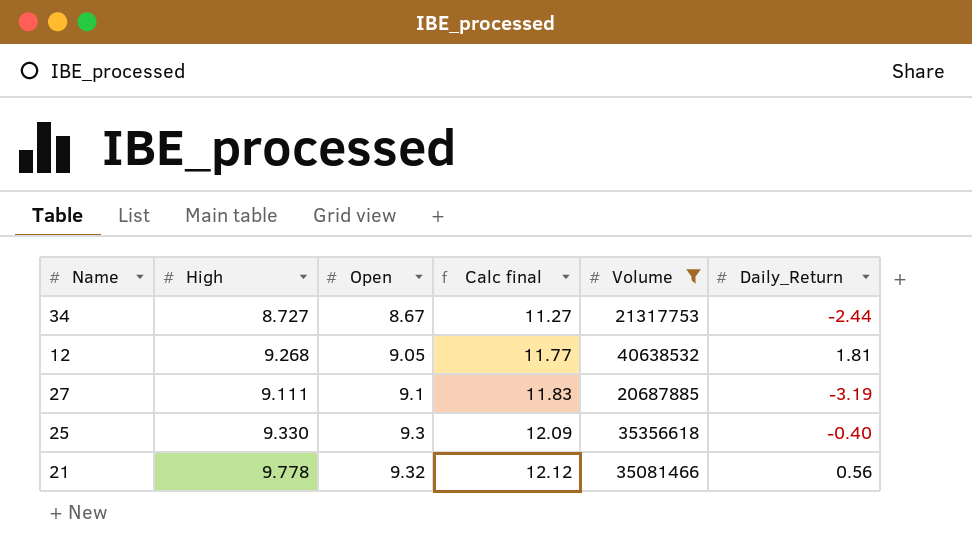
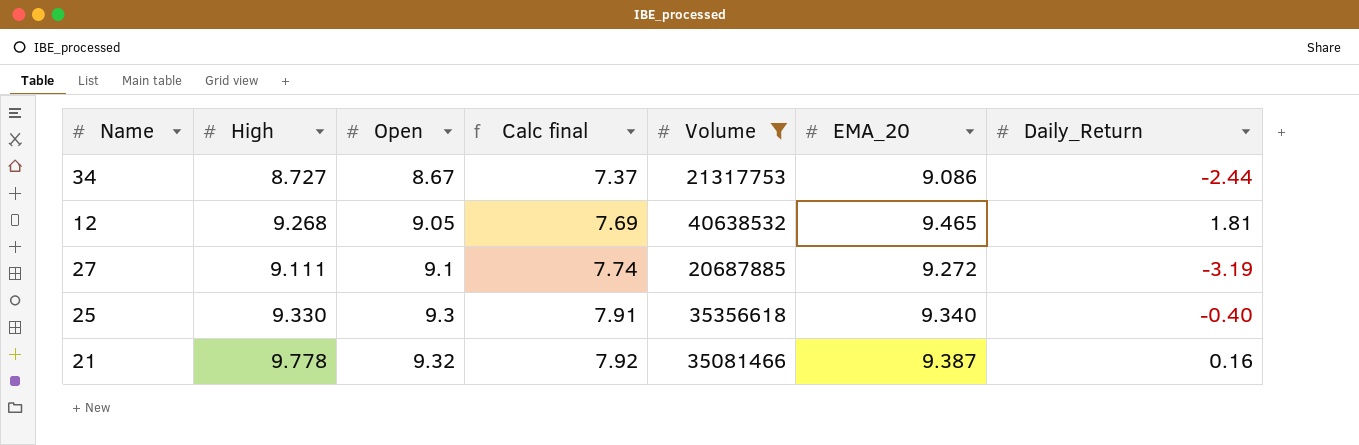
column Calc final | formula: [Open] * 1.3 -> [Open] * 0.85
column EMA_20 | position: none -> 6
21 | Daily_Return: 0.56 -> 0.16

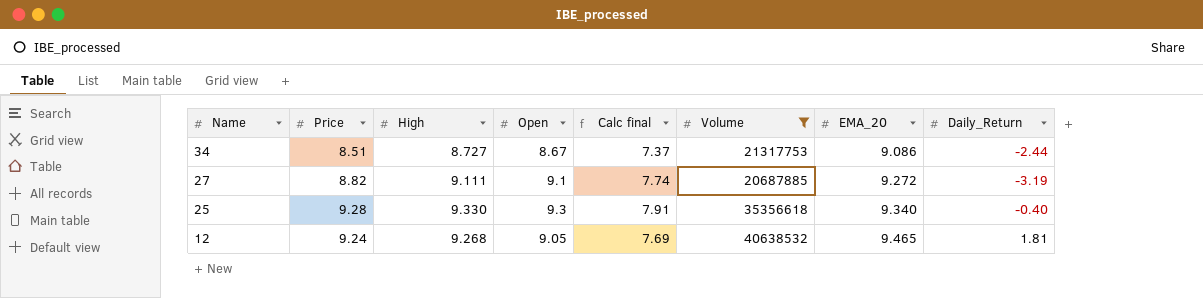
row order: Open ascending -> Name descending
column Price | position: none -> 2
row 21: 9.778 | 9.32 | 7.92 | 35081466 | 9.387 | 0.16 -> none

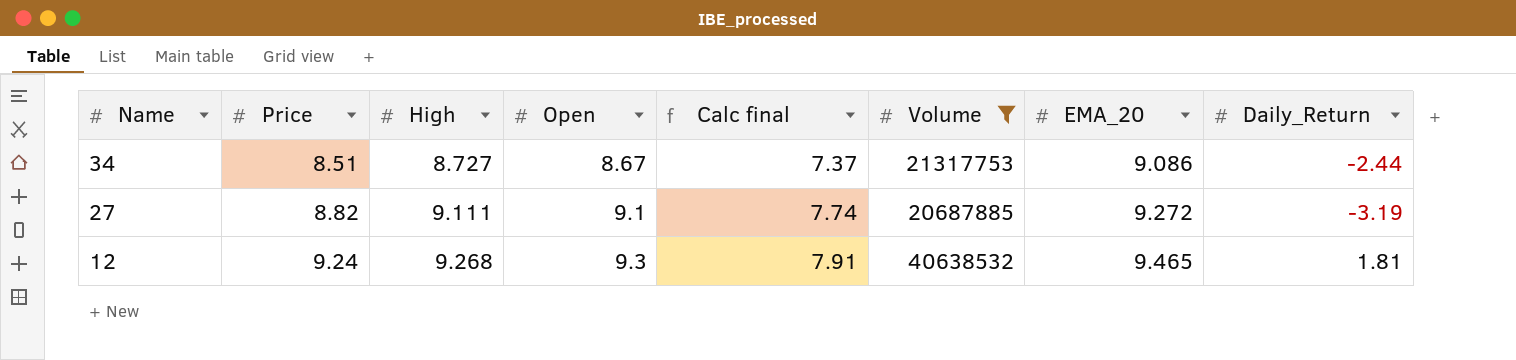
row 25: 9.28 | 9.330 | 9.3 | 7.91 | 35356618 | 9.340 | -0.40 -> none
12 | Open: 9.05 -> 9.3
12 | Calc final: 7.69 -> 7.91

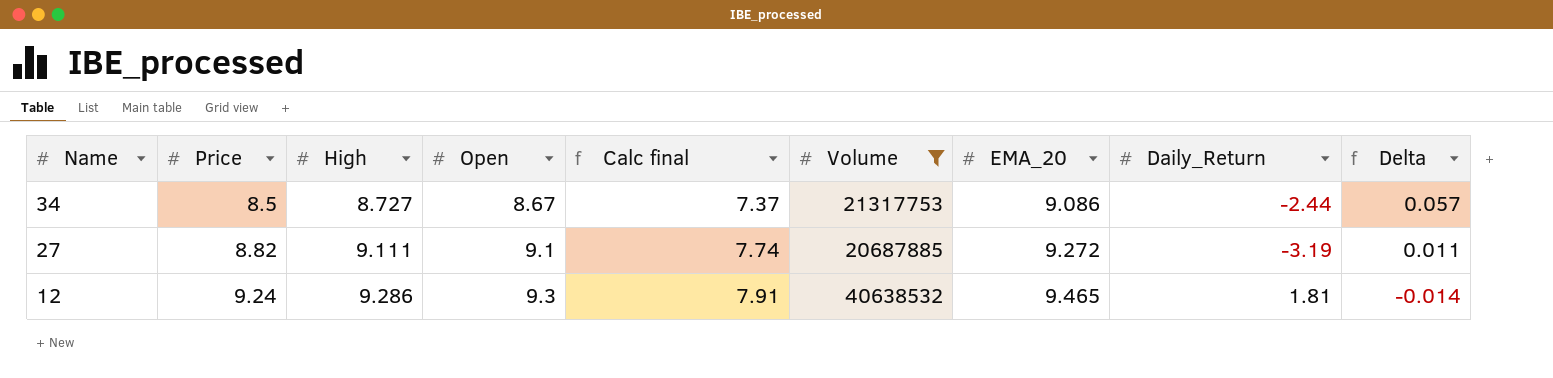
column Delta | formula: none -> [High] - [Open]
34 | Price: 8.51 -> 8.5
12 | High: 9.268 -> 9.286

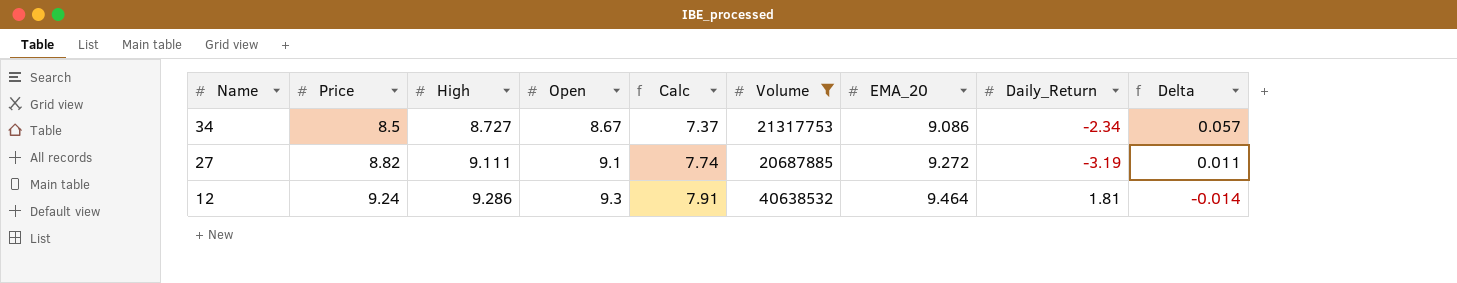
column name: Calc final -> Calc
34 | Daily_Return: -2.44 -> -2.34
12 | EMA_20: 9.465 -> 9.464

